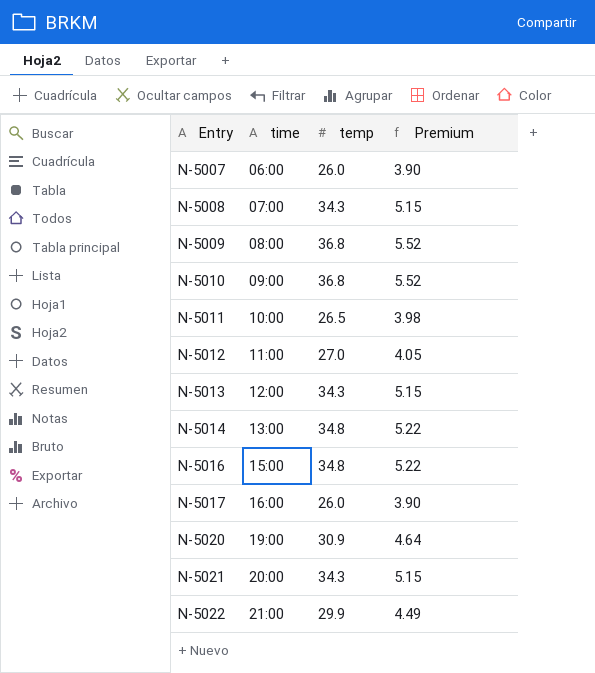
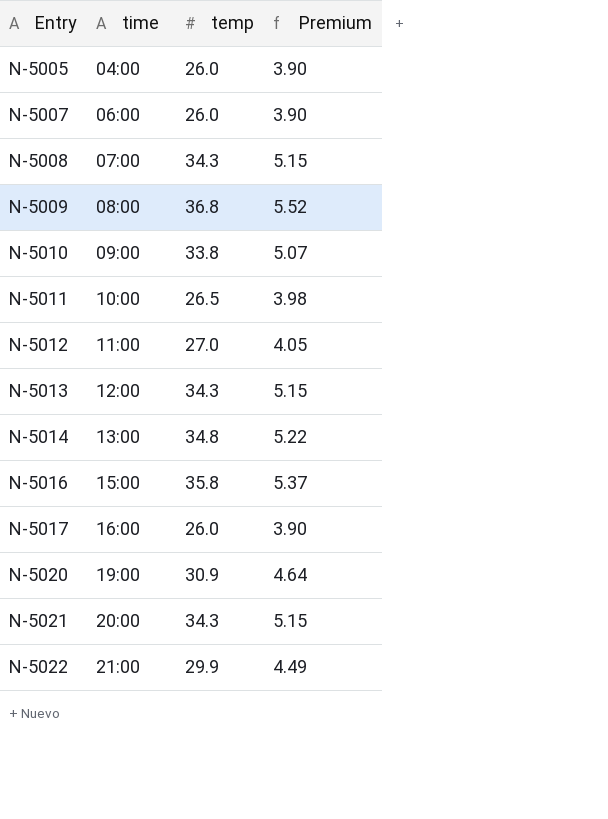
row N-5005: none -> 04:00 | 26.0 | 3.90
N-5010 | temp: 36.8 -> 33.8
N-5010 | Premium: 5.52 -> 5.07
N-5016 | temp: 34.8 -> 35.8
N-5016 | Premium: 5.22 -> 5.37

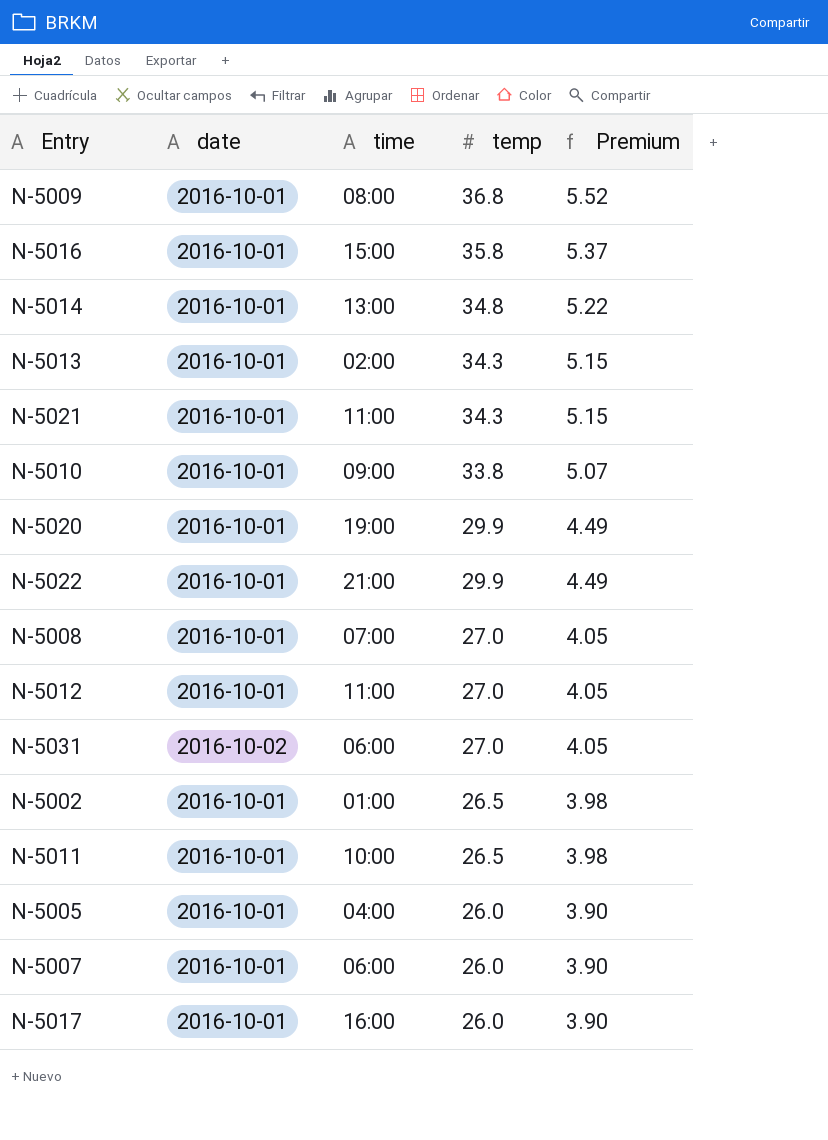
row order: Entry ascending -> temp descending
column date | position: none -> 2
N-5013 | time: 12:00 -> 02:00
N-5021 | time: 20:00 -> 11:00
N-5020 | temp: 30.9 -> 29.9
N-5020 | Premium: 4.64 -> 4.49
N-5008 | temp: 34.3 -> 27.0
N-5008 | Premium: 5.15 -> 4.05
row N-5031: none -> 2016-10-02 | 06:00 | 27.0 | 4.05
row N-5002: none -> 2016-10-01 | 01:00 | 26.5 | 3.98

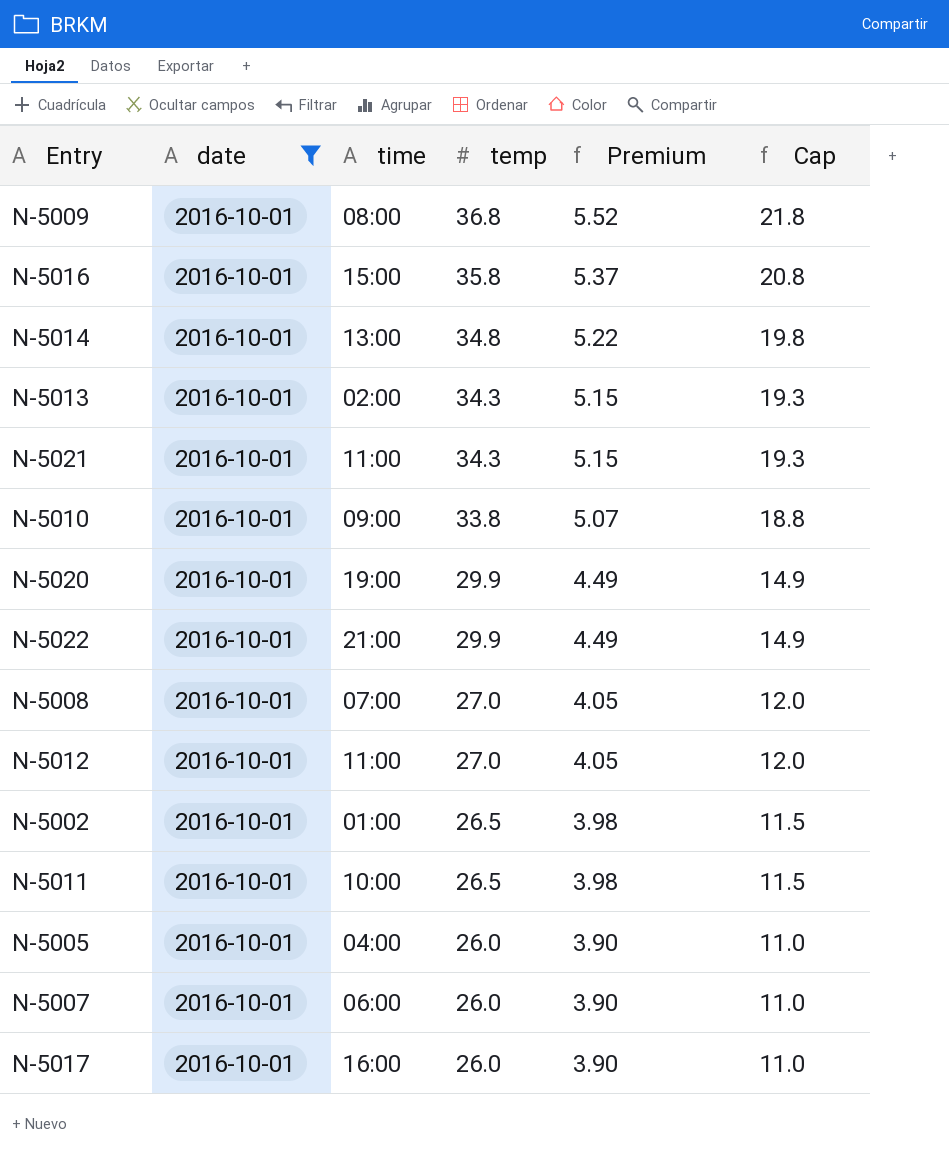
filter: none -> date = 2016-10-01
column Cap | formula: none -> [temp] - 15

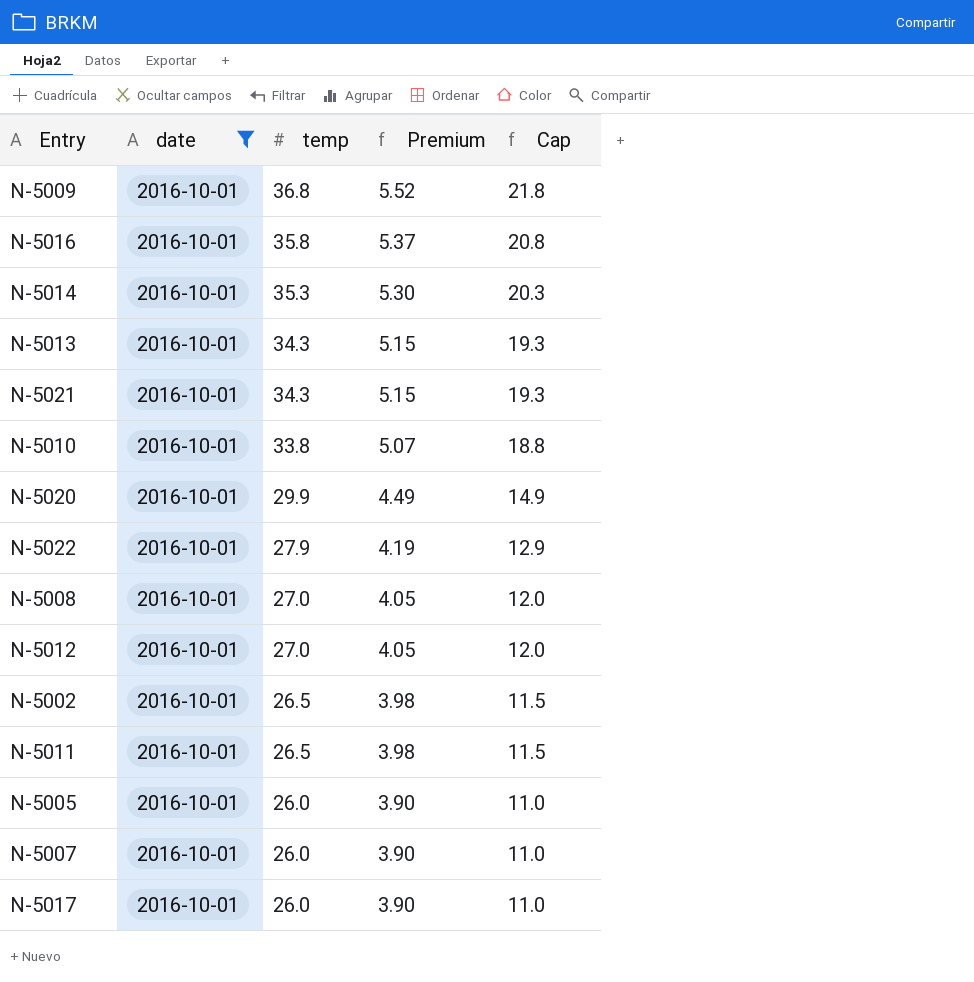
column time | position: 3 -> none
N-5014 | temp: 34.8 -> 35.3
N-5014 | Premium: 5.22 -> 5.30
N-5014 | Cap: 19.8 -> 20.3
N-5022 | temp: 29.9 -> 27.9
N-5022 | Premium: 4.49 -> 4.19
N-5022 | Cap: 14.9 -> 12.9

